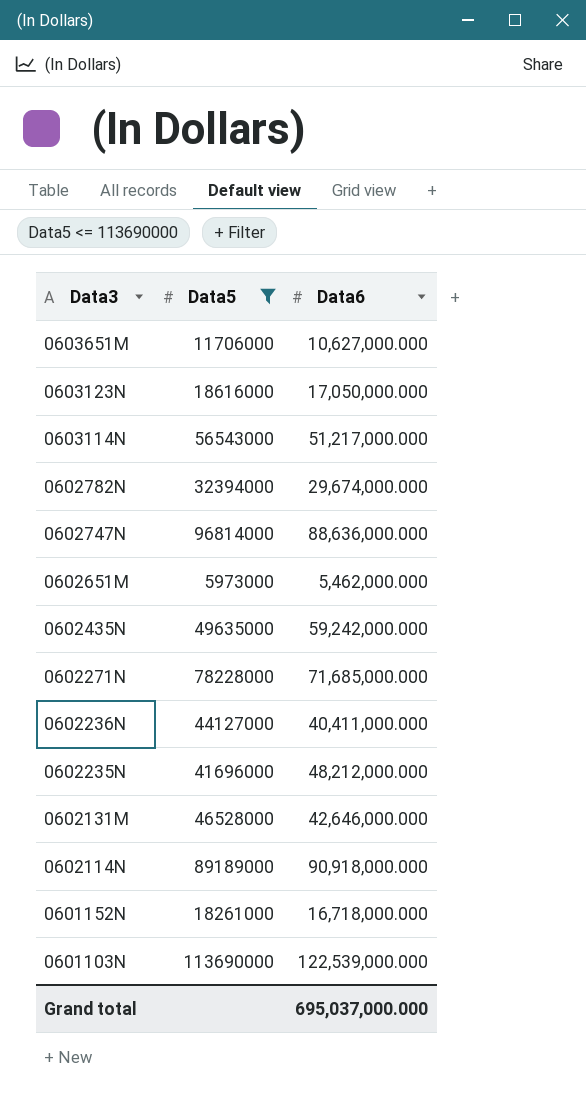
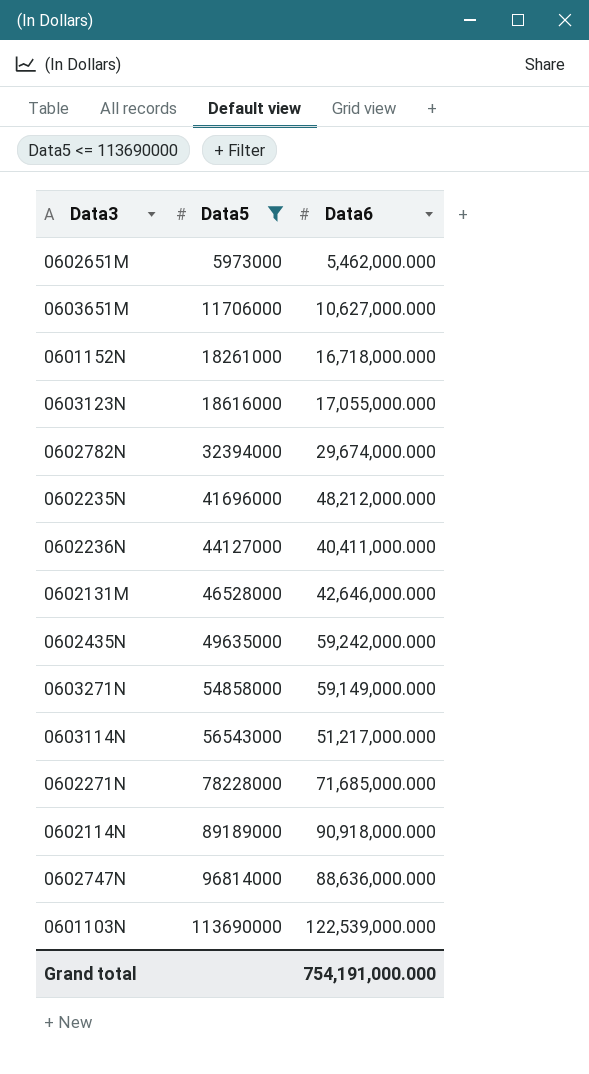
row order: Data3 descending -> Data5 ascending
0603123N | Data6: 17,050,000.000 -> 17,055,000.000
row 0603271N: none -> 54858000 | 59,149,000.000
Grand total | Data6: 695,037,000.000 -> 754,191,000.000

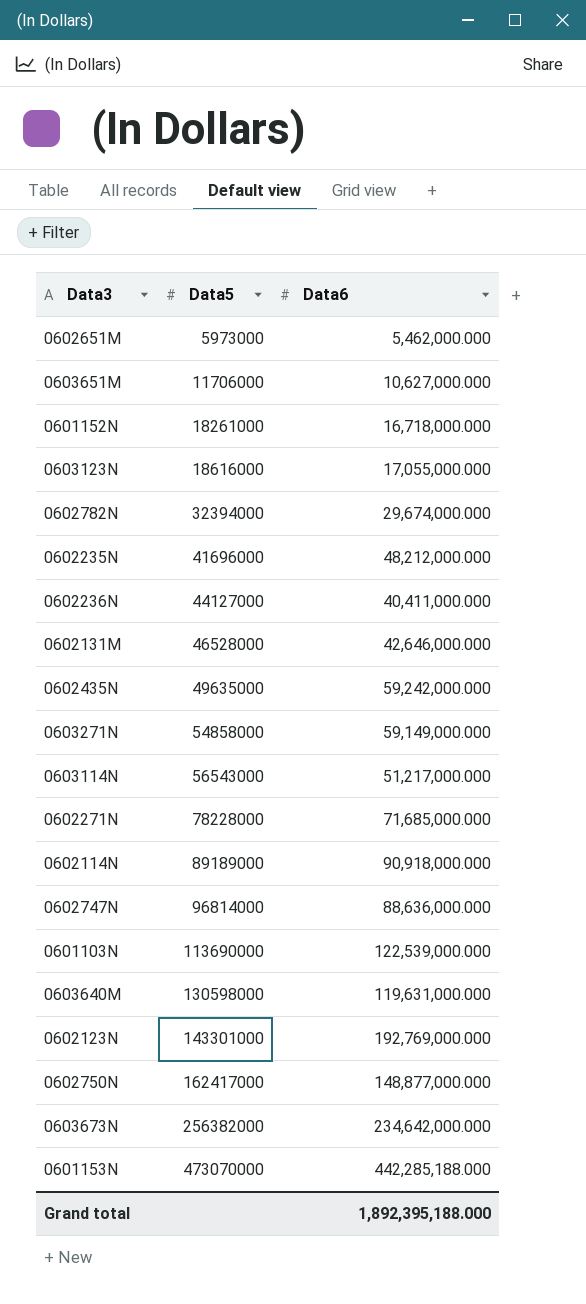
filter: Data5 <= 113690000 -> none
Grand total | Data6: 754,191,000.000 -> 1,892,395,188.000

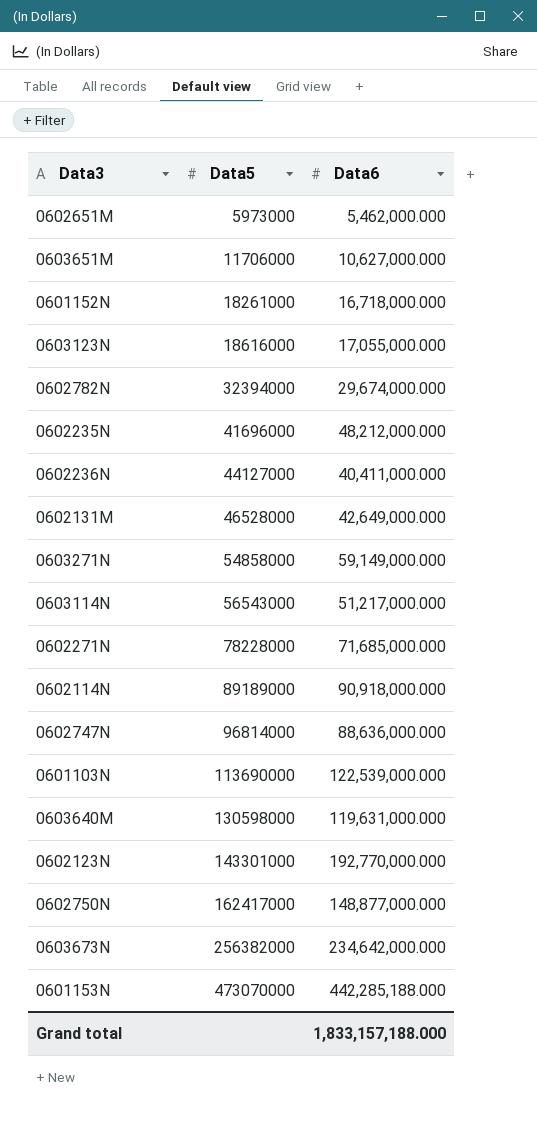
row 0602435N: 49635000 | 59,242,000.000 -> none
0602131M | Data6: 42,646,000.000 -> 42,649,000.000
0602123N | Data6: 192,769,000.000 -> 192,770,000.000
Grand total | Data6: 1,892,395,188.000 -> 1,833,157,188.000

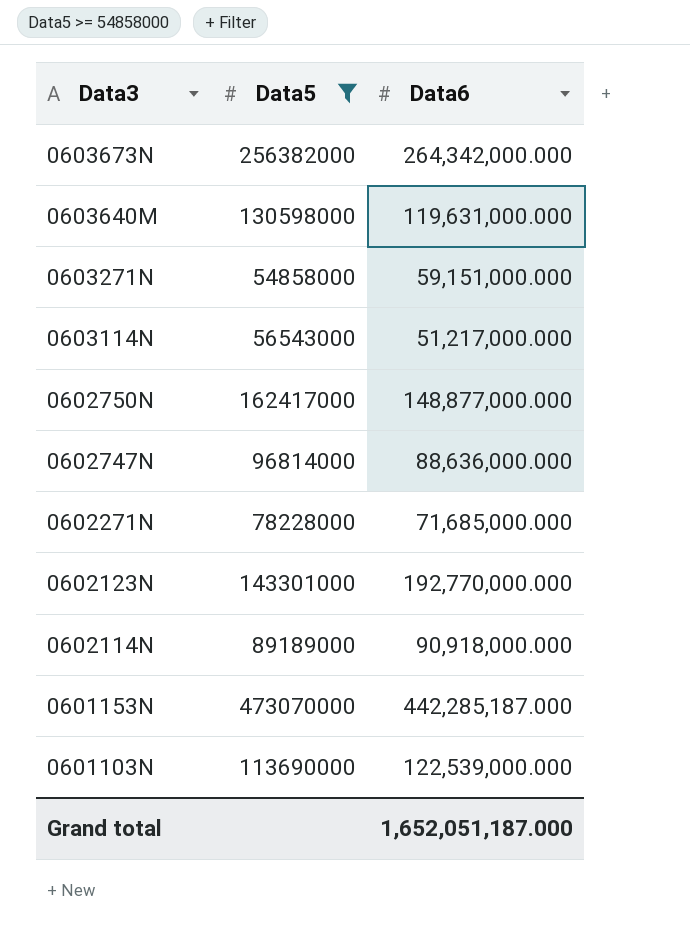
filter: none -> Data5 >= 54858000
row order: Data5 ascending -> Data3 descending
0603673N | Data6: 234,642,000.000 -> 264,342,000.000
0603271N | Data6: 59,149,000.000 -> 59,151,000.000
0601153N | Data6: 442,285,188.000 -> 442,285,187.000
Grand total | Data6: 1,833,157,188.000 -> 1,652,051,187.000

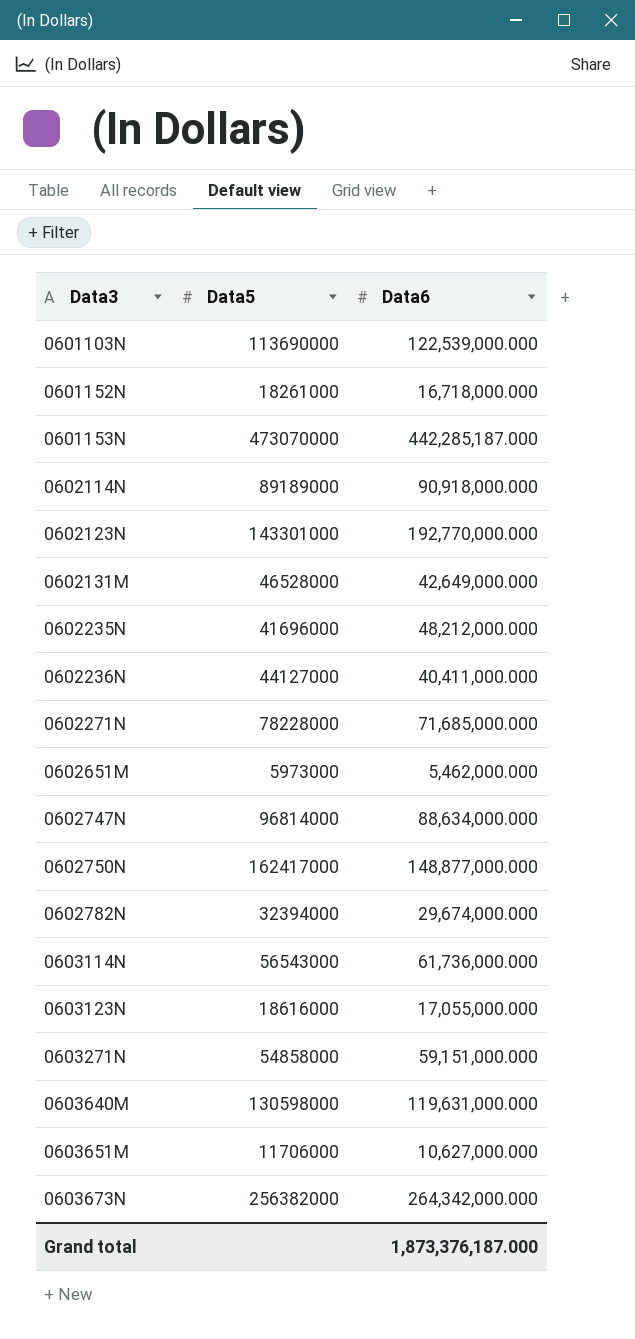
filter: Data5 >= 54858000 -> none
row order: Data3 descending -> Data3 ascending
0602747N | Data6: 88,636,000.000 -> 88,634,000.000
0603114N | Data6: 51,217,000.000 -> 61,736,000.000
Grand total | Data6: 1,652,051,187.000 -> 1,873,376,187.000

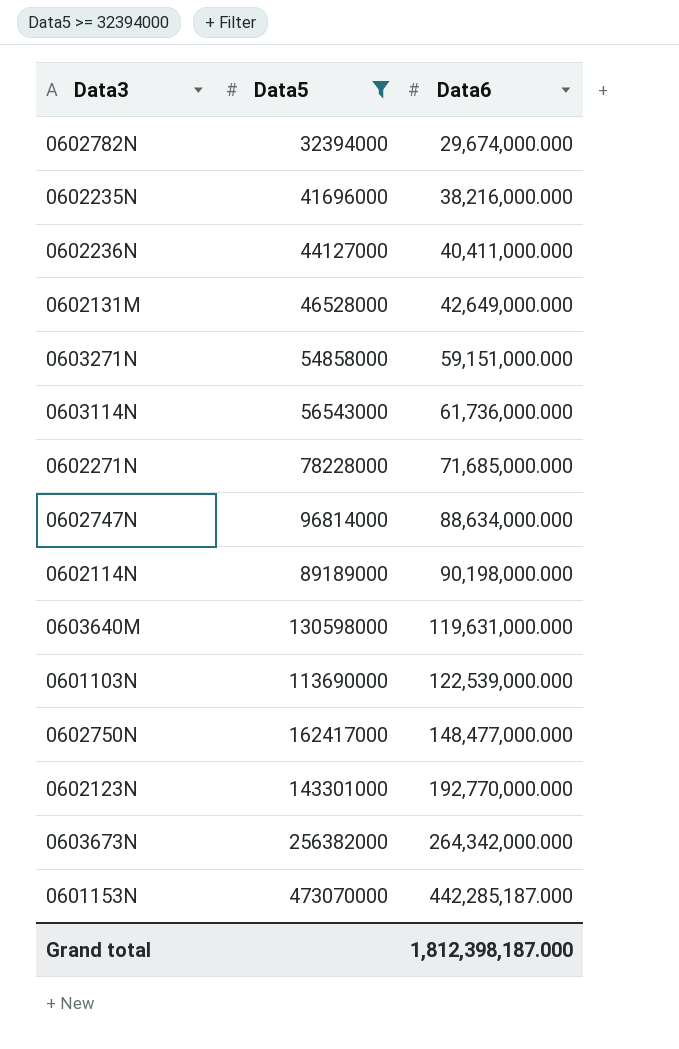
filter: none -> Data5 >= 32394000
row order: Data3 ascending -> Data6 ascending
0602235N | Data6: 48,212,000.000 -> 38,216,000.000
0602114N | Data6: 90,918,000.000 -> 90,198,000.000
0602750N | Data6: 148,877,000.000 -> 148,477,000.000
Grand total | Data6: 1,873,376,187.000 -> 1,812,398,187.000

